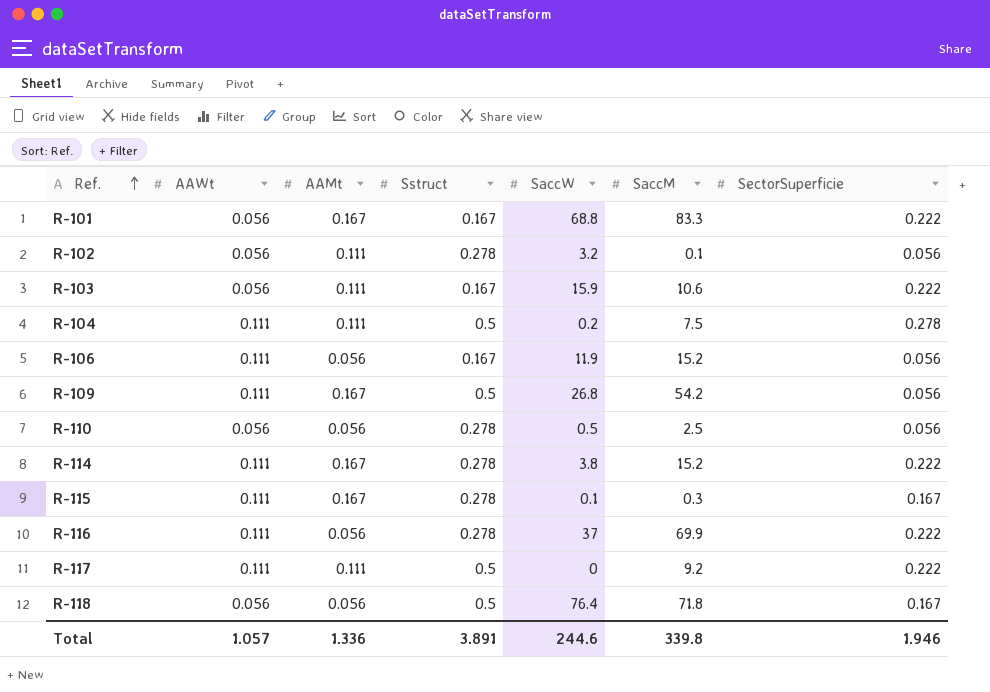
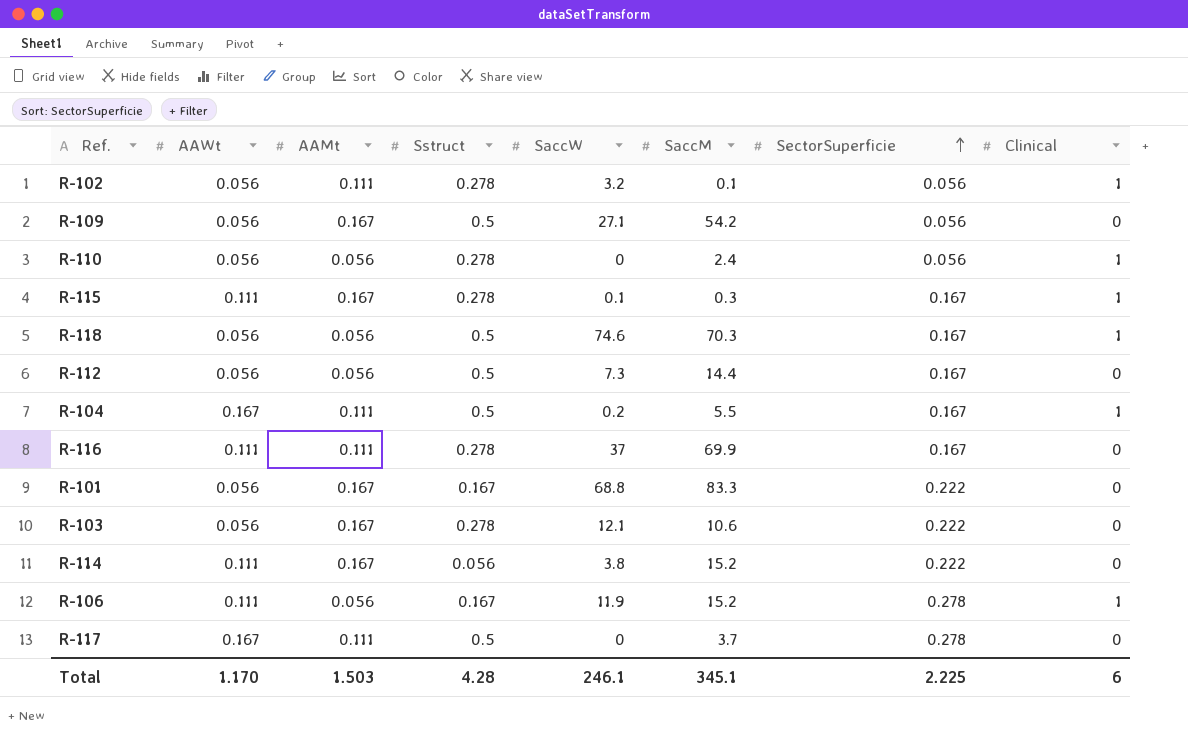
row order: Ref. ascending -> SectorSuperficie ascending
column Clinical | position: none -> 8
R-109 | AAWt: 0.111 -> 0.056
R-109 | SaccW: 26.8 -> 27.1
R-110 | SaccW: 0.5 -> 0
R-110 | SaccM: 2.5 -> 2.4
R-118 | SaccW: 76.4 -> 74.6
R-118 | SaccM: 71.8 -> 70.3
row R-112: none -> 0.056 | 0.056 | 0.5 | 7.3 | 14.4 | 0.167 | 0
R-104 | AAWt: 0.111 -> 0.167
R-104 | SaccM: 7.5 -> 5.5
R-104 | SectorSuperficie: 0.278 -> 0.167
R-116 | AAMt: 0.056 -> 0.111
R-116 | SectorSuperficie: 0.222 -> 0.167
R-103 | AAMt: 0.111 -> 0.167
R-103 | Sstruct: 0.167 -> 0.278
R-103 | SaccW: 15.9 -> 12.1
R-114 | Sstruct: 0.278 -> 0.056
R-106 | SectorSuperficie: 0.056 -> 0.278
R-117 | AAWt: 0.111 -> 0.167
R-117 | SaccM: 9.2 -> 3.7
R-117 | SectorSuperficie: 0.222 -> 0.278
Total | AAWt: 1.057 -> 1.170
Total | AAMt: 1.336 -> 1.503
Total | Sstruct: 3.891 -> 4.28
Total | SaccW: 244.6 -> 246.1
Total | SaccM: 339.8 -> 345.1
Total | SectorSuperficie: 1.946 -> 2.225

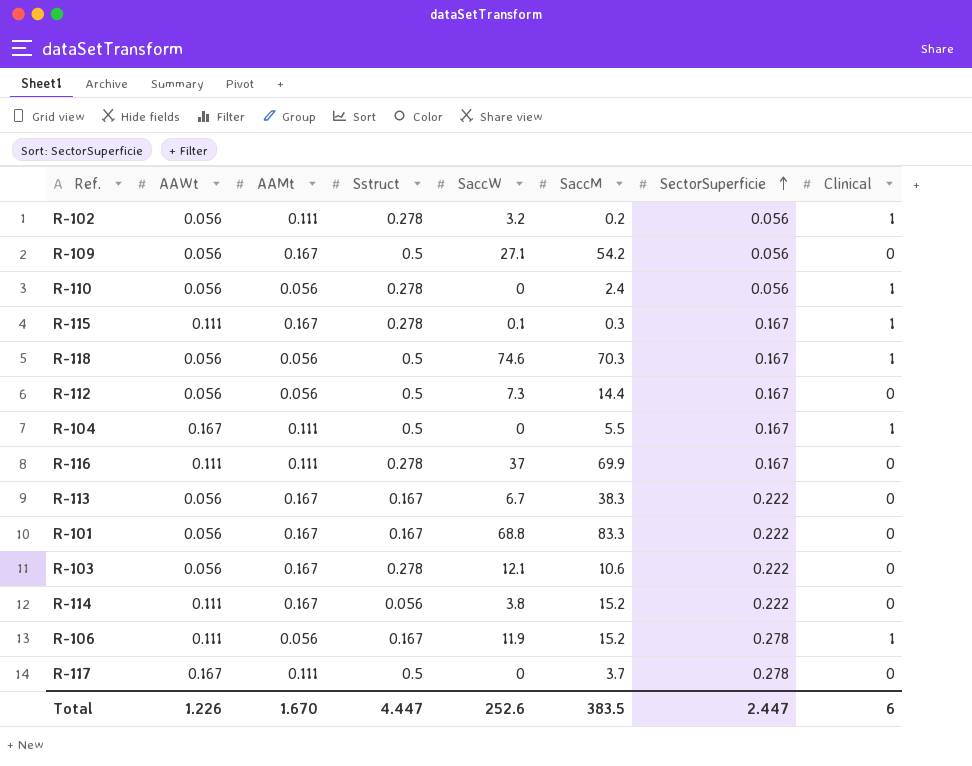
R-102 | SaccM: 0.1 -> 0.2
R-104 | SaccW: 0.2 -> 0
row R-113: none -> 0.056 | 0.167 | 0.167 | 6.7 | 38.3 | 0.222 | 0
Total | AAWt: 1.170 -> 1.226
Total | AAMt: 1.503 -> 1.670
Total | Sstruct: 4.28 -> 4.447
Total | SaccW: 246.1 -> 252.6
Total | SaccM: 345.1 -> 383.5
Total | SectorSuperficie: 2.225 -> 2.447

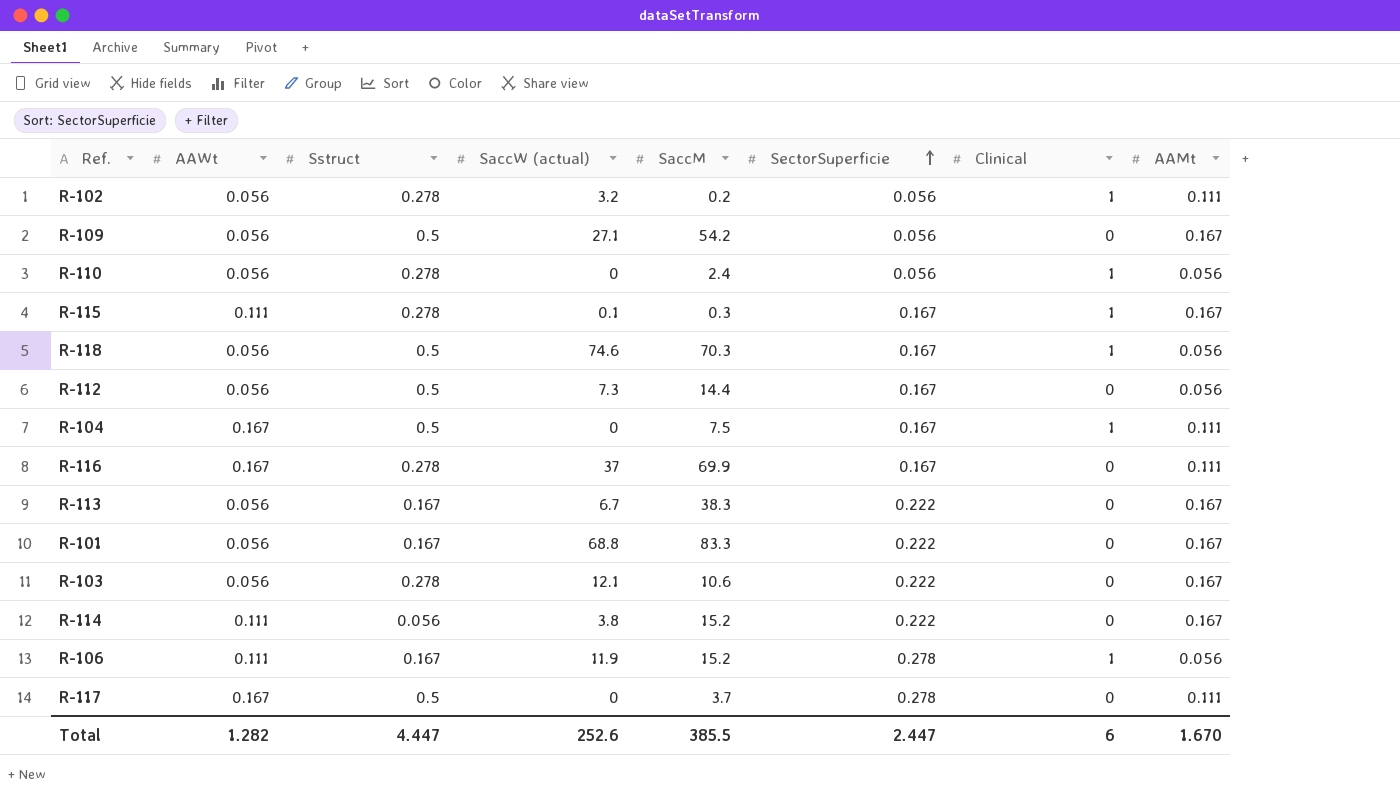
column name: SaccW -> SaccW (actual)
column AAMt | position: 3 -> 8
R-104 | SaccM: 5.5 -> 7.5
R-116 | AAWt: 0.111 -> 0.167
Total | AAWt: 1.226 -> 1.282
Total | SaccM: 383.5 -> 385.5

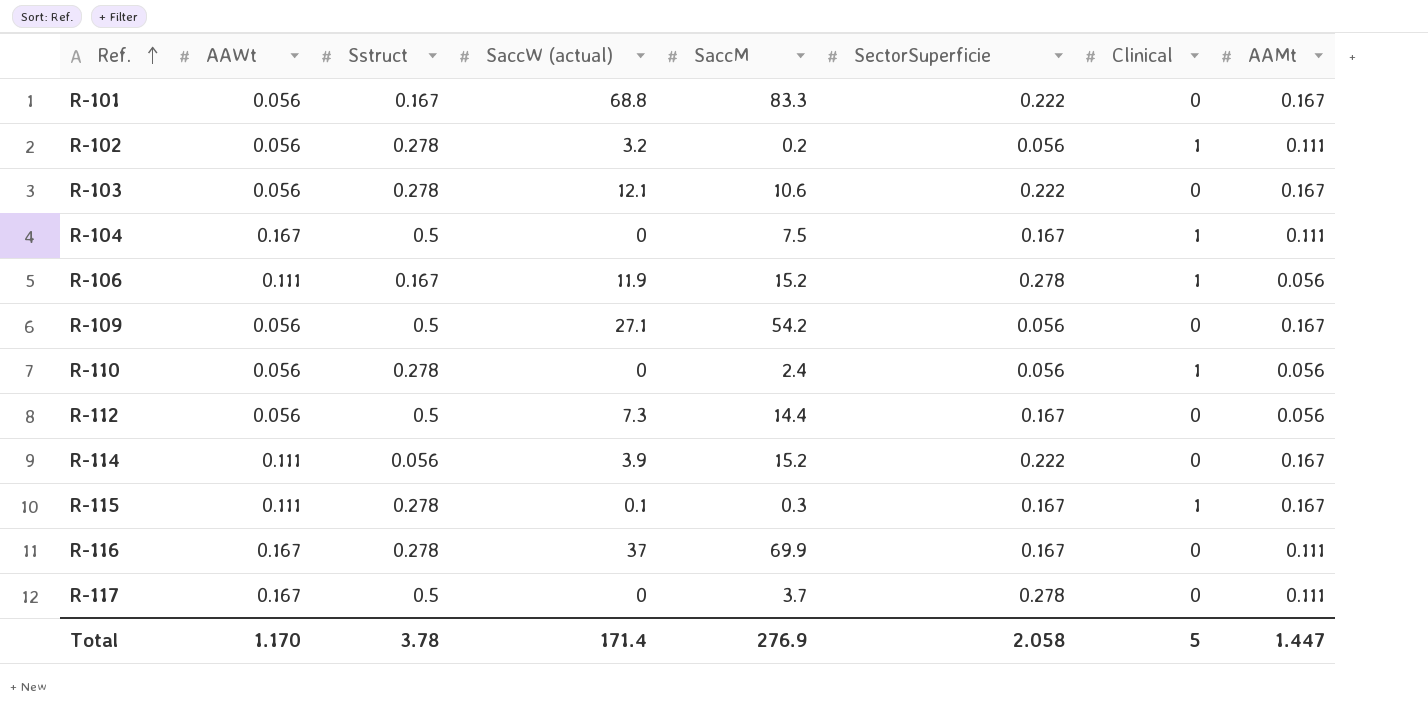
row order: SectorSuperficie ascending -> Ref. ascending
row R-118: 0.056 | 0.5 | 74.6 | 70.3 | 0.167 | 1 | 0.056 -> none
row R-113: 0.056 | 0.167 | 6.7 | 38.3 | 0.222 | 0 | 0.167 -> none
R-114 | SaccW (actual): 3.8 -> 3.9
Total | AAWt: 1.282 -> 1.170
Total | Sstruct: 4.447 -> 3.78
Total | SaccW (actual): 252.6 -> 171.4
Total | SaccM: 385.5 -> 276.9
Total | SectorSuperficie: 2.447 -> 2.058
Total | Clinical: 6 -> 5
Total | AAMt: 1.670 -> 1.447

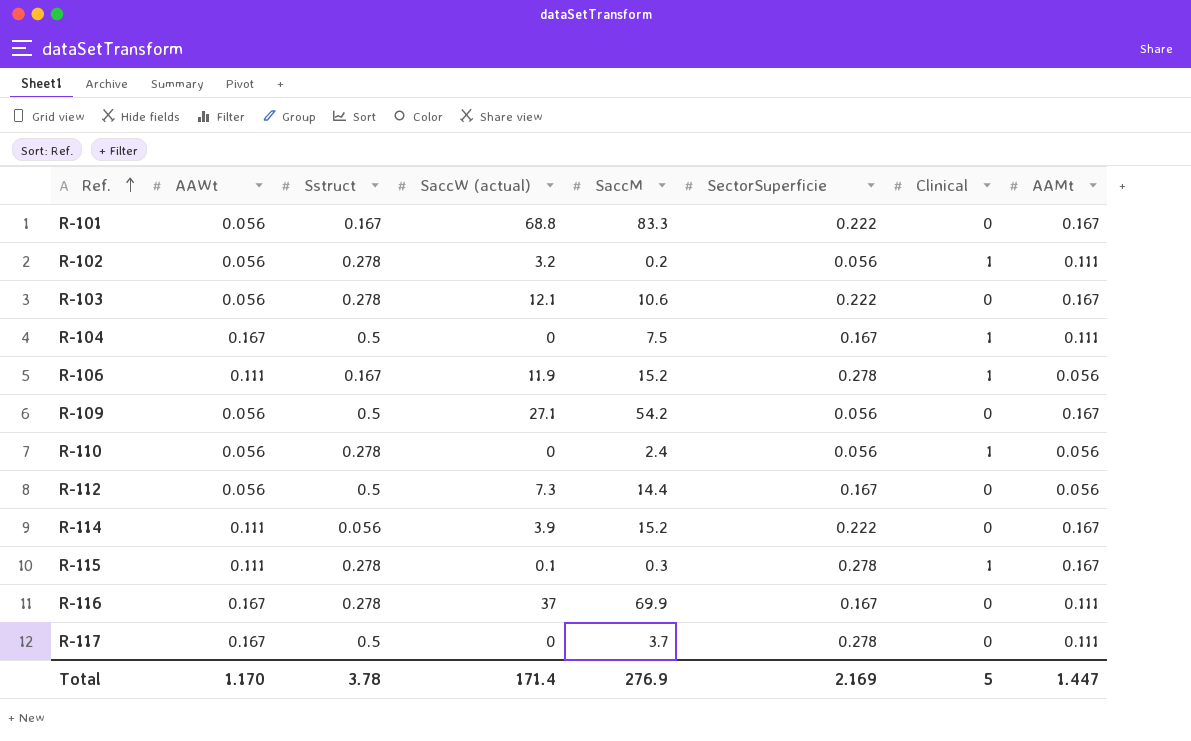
R-115 | SectorSuperficie: 0.167 -> 0.278
Total | SectorSuperficie: 2.058 -> 2.169

